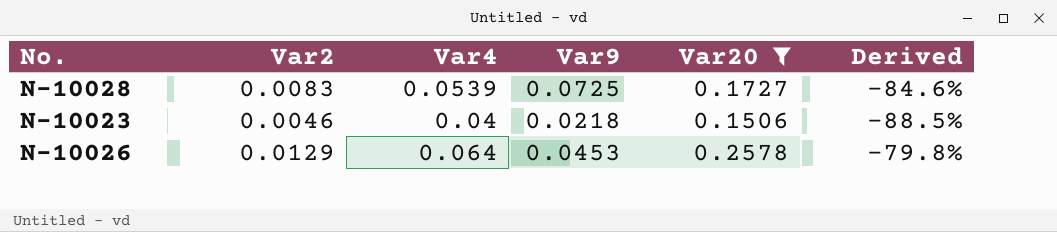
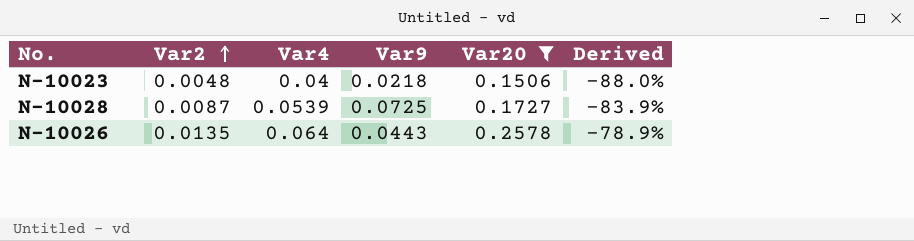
row order: none -> Var2 ascending
N-10023 | Var2: 0.0046 -> 0.0048
N-10023 | Derived: -88.5% -> -88.0%
N-10028 | Var2: 0.0083 -> 0.0087
N-10028 | Derived: -84.6% -> -83.9%
N-10026 | Var2: 0.0129 -> 0.0135
N-10026 | Var9: 0.0453 -> 0.0443
N-10026 | Derived: -79.8% -> -78.9%

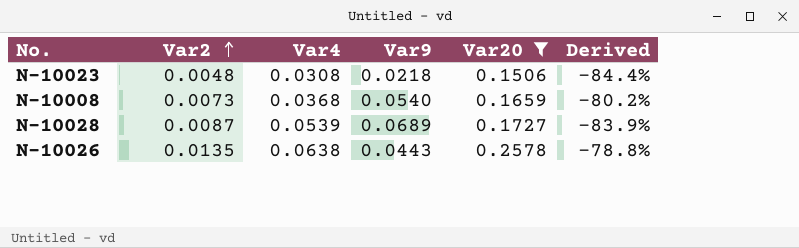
N-10023 | Var4: 0.04 -> 0.0308
N-10023 | Derived: -88.0% -> -84.4%
row N-10008: none -> 0.0073 | 0.0368 | 0.0540 | 0.1659 | -80.2%
N-10028 | Var9: 0.0725 -> 0.0689
N-10026 | Var4: 0.064 -> 0.0638
N-10026 | Derived: -78.9% -> -78.8%

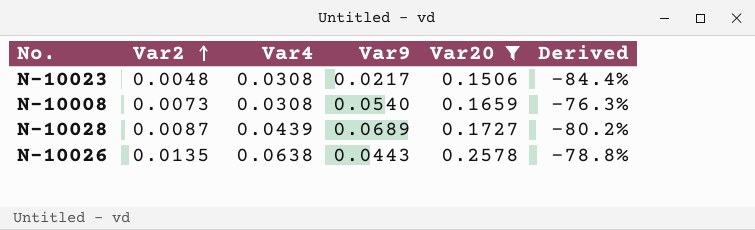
N-10023 | Var9: 0.0218 -> 0.0217
N-10008 | Var4: 0.0368 -> 0.0308
N-10008 | Derived: -80.2% -> -76.3%
N-10028 | Var4: 0.0539 -> 0.0439
N-10028 | Derived: -83.9% -> -80.2%

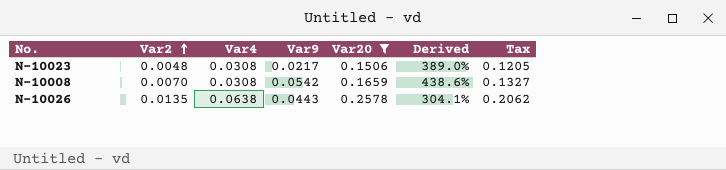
column Derived | formula: ([Var2] - [Var4]) / [Var4] -> ([Var20] - [Var4]) / [Var4]
column Tax | formula: none -> [Var20] * 0.8
row N-10028: 0.0087 | 0.0439 | 0.0689 | 0.1727 | -80.2% -> none
N-10008 | Var2: 0.0073 -> 0.0070
N-10008 | Var9: 0.0540 -> 0.0542

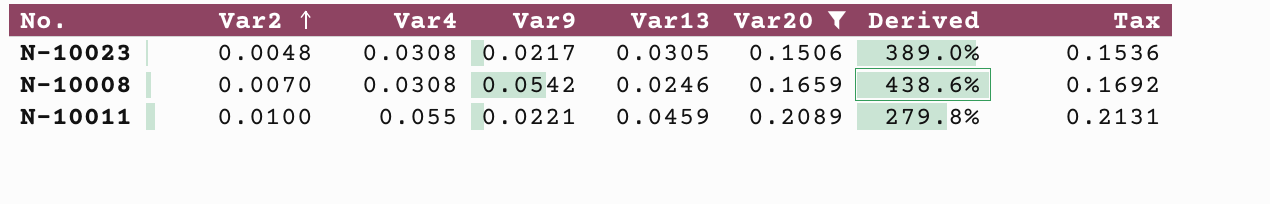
column Var13 | position: none -> 5
column Tax | formula: [Var20] * 0.8 -> [Var20] * 1.02
row N-10026: 0.0135 | 0.0638 | 0.0443 | 0.2578 | 304.1% | 0.2062 -> none
row N-10011: none -> 0.0100 | 0.055 | 0.0221 | 0.0459 | 0.2089 | 279.8% | 0.2131

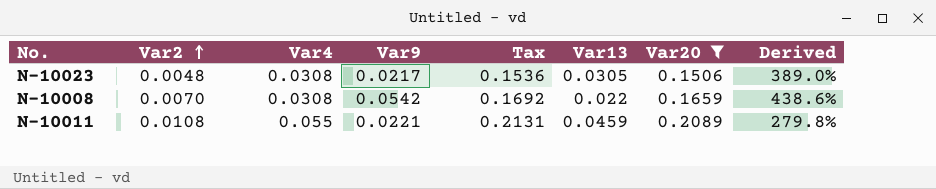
column Tax | position: 8 -> 5
N-10008 | Var13: 0.0246 -> 0.022
N-10011 | Var2: 0.0100 -> 0.0108

